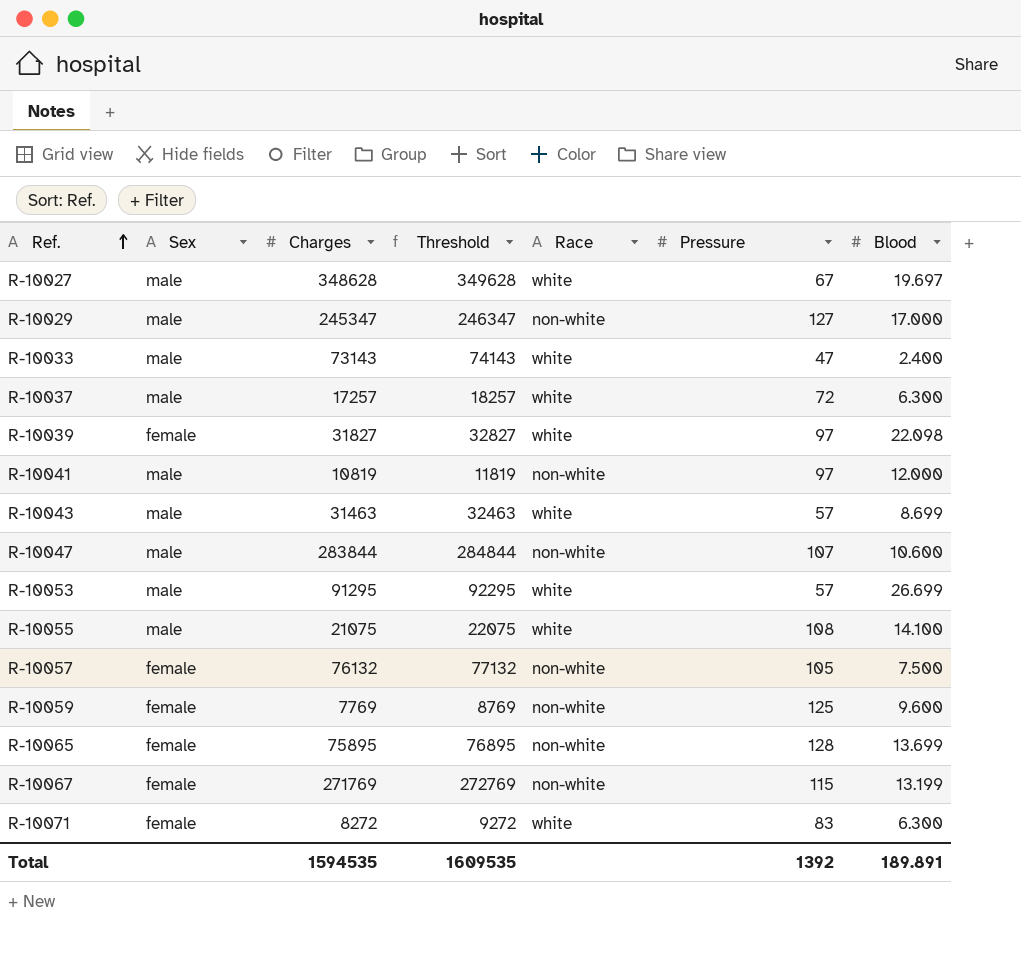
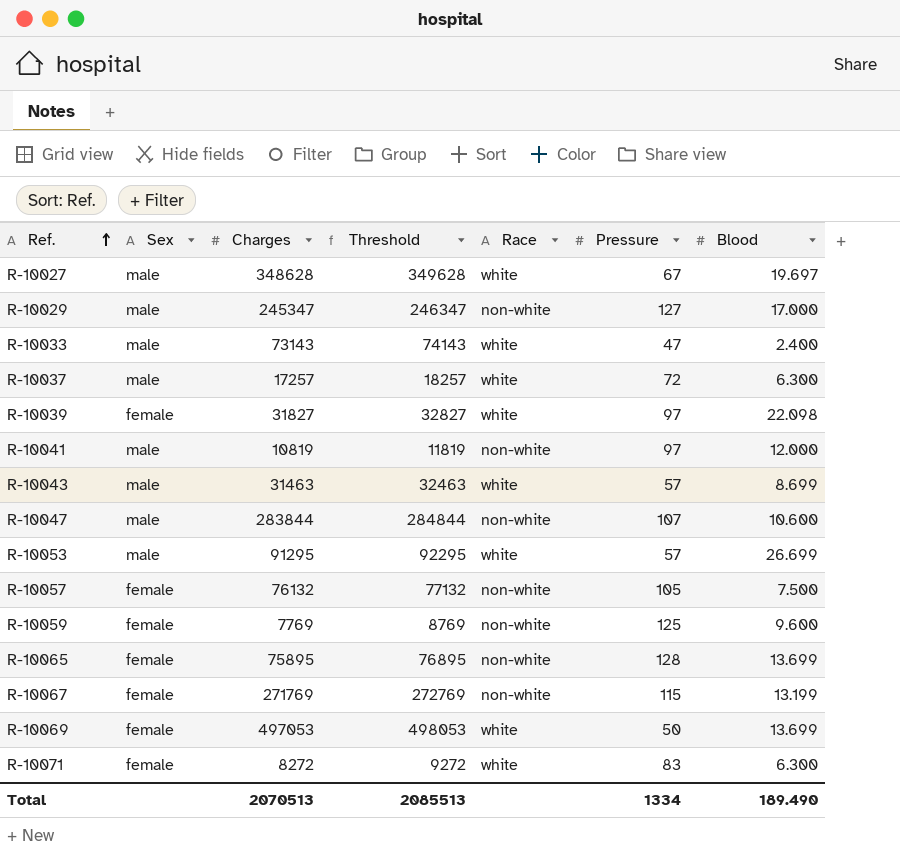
row R-10055: male | 21075 | 22075 | white | 108 | 14.100 -> none
row R-10069: none -> female | 497053 | 498053 | white | 50 | 13.699
Total | Charges: 1594535 -> 2070513
Total | Threshold: 1609535 -> 2085513
Total | Pressure: 1392 -> 1334
Total | Blood: 189.891 -> 189.490

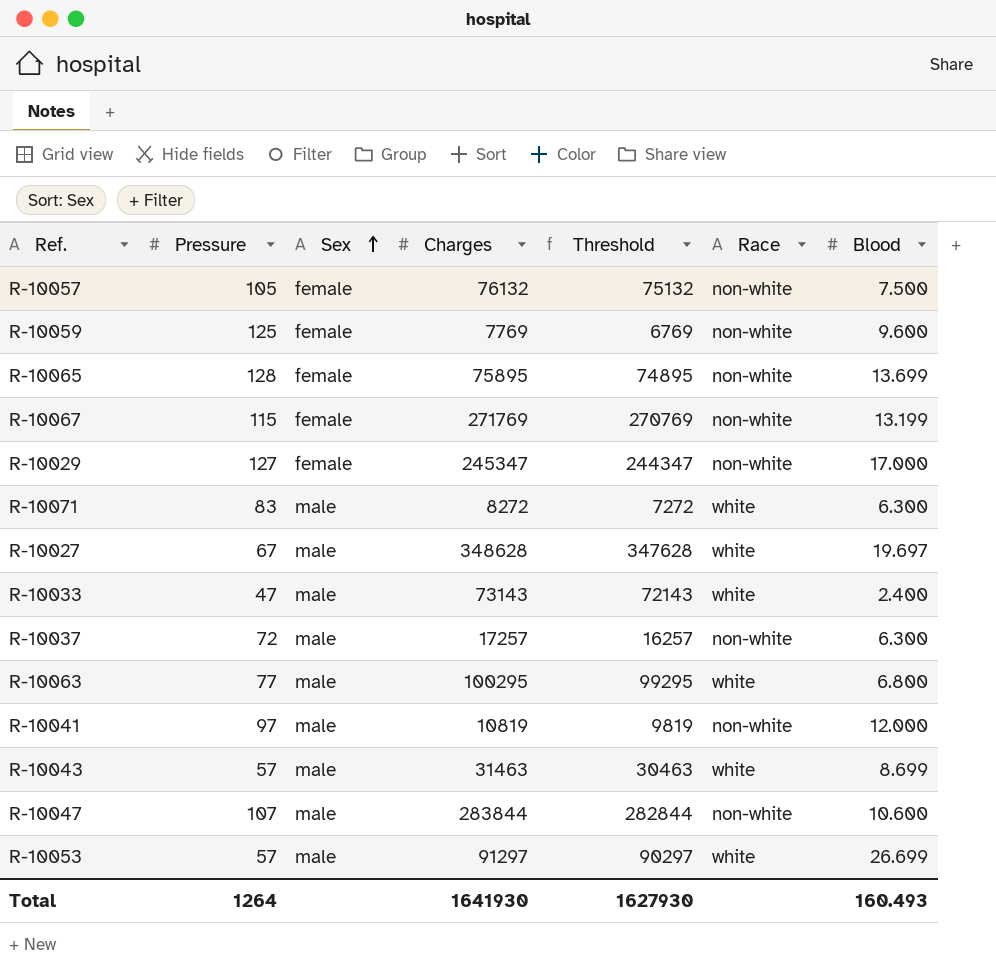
row order: Ref. ascending -> Sex ascending
column Pressure | position: 6 -> 2
column Threshold | formula: [Charges] + 1000 -> [Charges] - 1000
row R-10039: female | 31827 | 32827 | white | 97 | 22.098 -> none
row R-10069: female | 497053 | 498053 | white | 50 | 13.699 -> none
R-10029 | Sex: male -> female
R-10071 | Sex: female -> male
R-10037 | Race: white -> non-white
row R-10063: none -> 77 | male | 100295 | 99295 | white | 6.800
R-10053 | Charges: 91295 -> 91297
Total | Pressure: 1334 -> 1264
Total | Charges: 2070513 -> 1641930
Total | Threshold: 2085513 -> 1627930
Total | Blood: 189.490 -> 160.493

